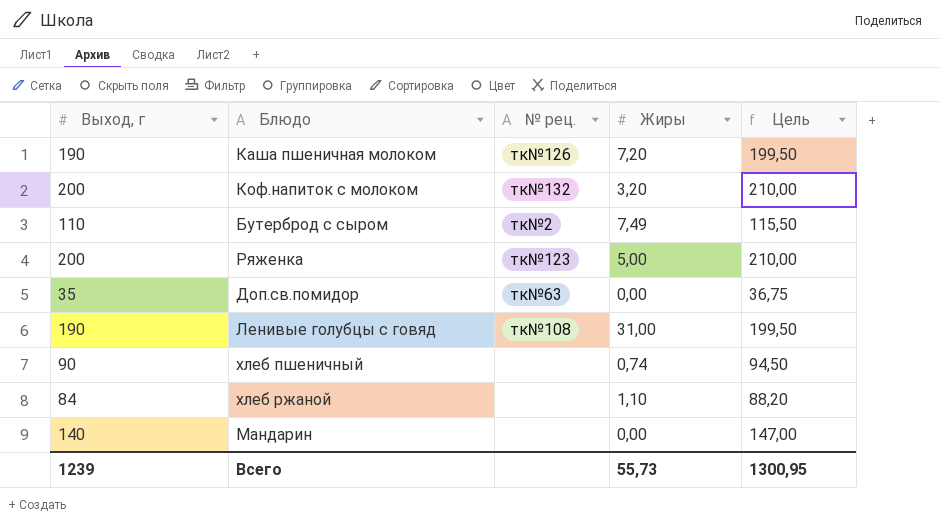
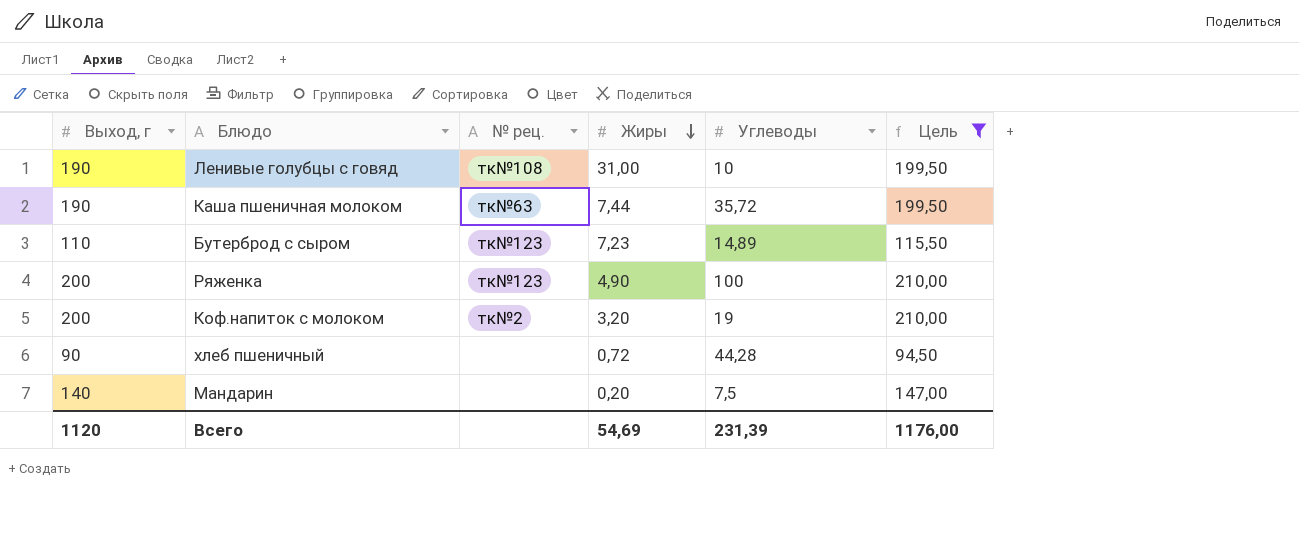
filter: none -> Цель >= 94,50
row order: none -> Жиры descending
column Углеводы | position: none -> 5
Каша пшеничная молоком | № рец.: тк№126 -> тк№63
Каша пшеничная молоком | Жиры: 7,20 -> 7,44
Бутерброд с сыром | № рец.: тк№2 -> тк№123
Бутерброд с сыром | Жиры: 7,49 -> 7,23
Ряженка | Жиры: 5,00 -> 4,90
Коф.напиток с молоком | № рец.: тк№132 -> тк№2
хлеб пшеничный | Жиры: 0,74 -> 0,72
Мандарин | Жиры: 0,00 -> 0,20
Всего | Выход, г: 1239 -> 1120
Всего | Жиры: 55,73 -> 54,69
Всего | Цель: 1300,95 -> 1176,00

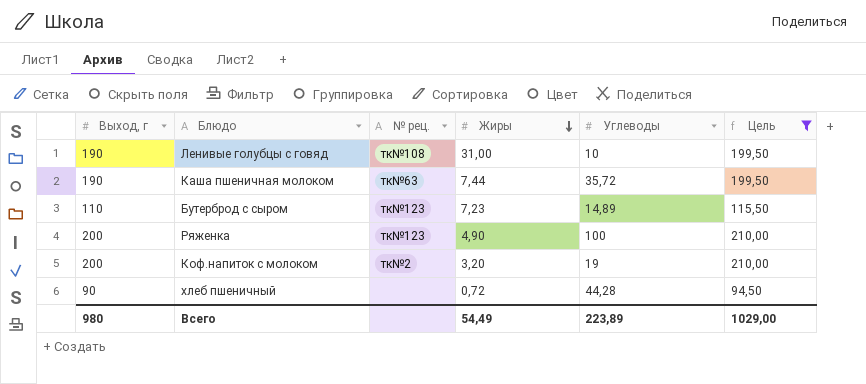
row Мандарин: 140 | none | 0,20 | 7,5 | 147,00 -> none
Всего | Выход, г: 1120 -> 980
Всего | Жиры: 54,69 -> 54,49
Всего | Углеводы: 231,39 -> 223,89
Всего | Цель: 1176,00 -> 1029,00

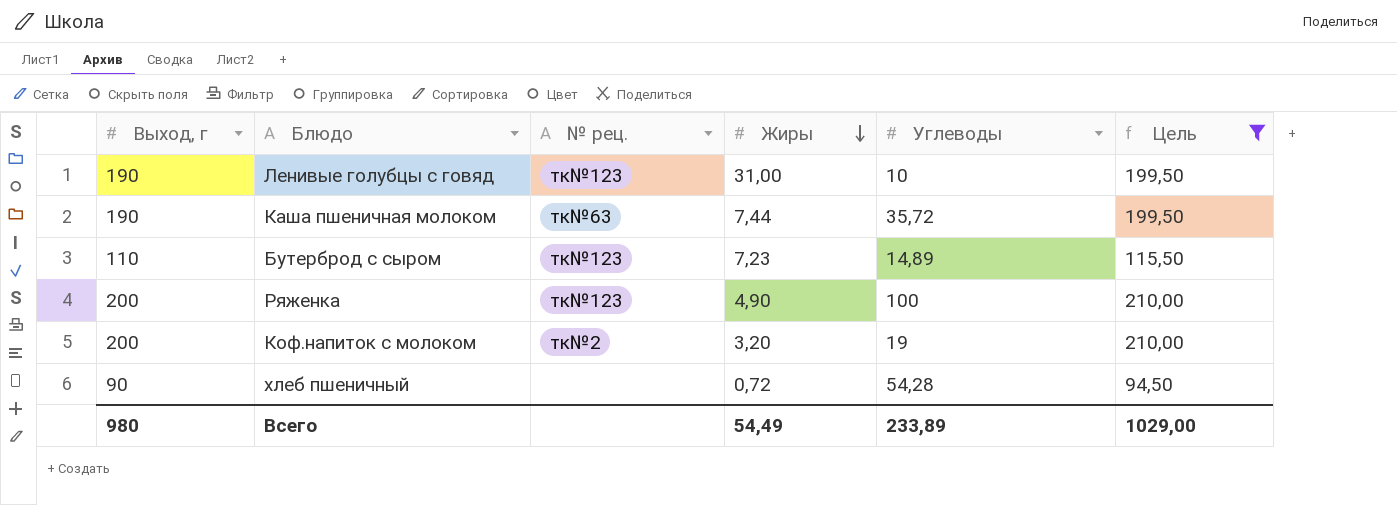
Ленивые голубцы с говяд | № рец.: тк№108 -> тк№123
хлеб пшеничный | Углеводы: 44,28 -> 54,28
Всего | Углеводы: 223,89 -> 233,89

